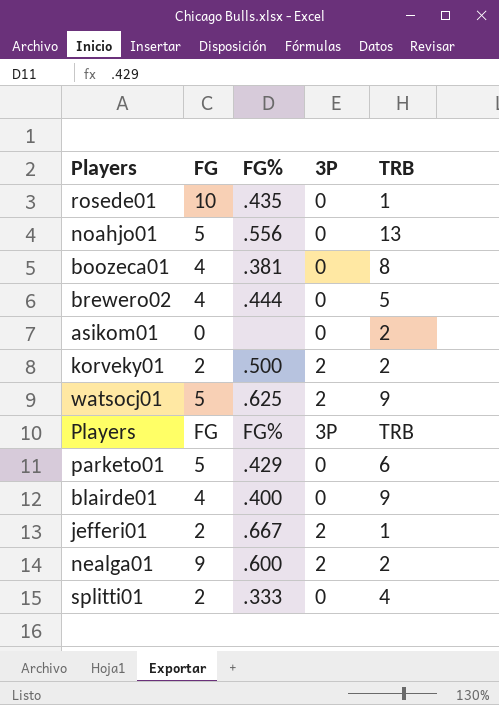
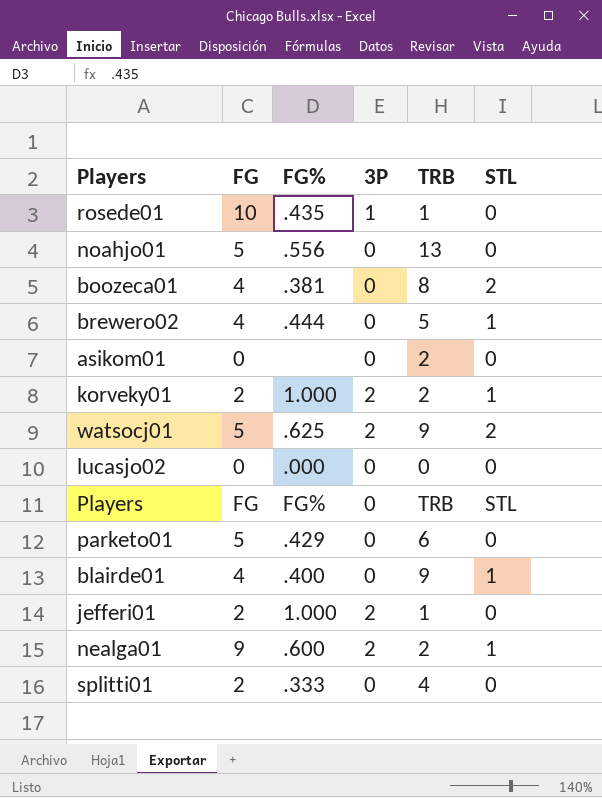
column STL | position: none -> 6
rosede01 | 3P: 0 -> 1
korveky01 | FG%: .500 -> 1.000
row lucasjo02: none -> 0 | .000 | 0 | 0 | 0
Players | 3P: 3P -> 0
jefferi01 | FG%: .667 -> 1.000

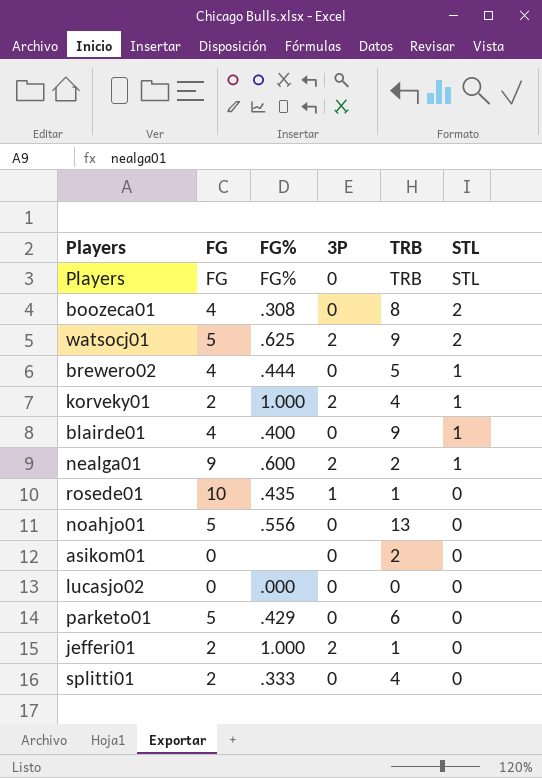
row order: none -> STL descending
boozeca01 | FG%: .381 -> .308
korveky01 | TRB: 2 -> 4

